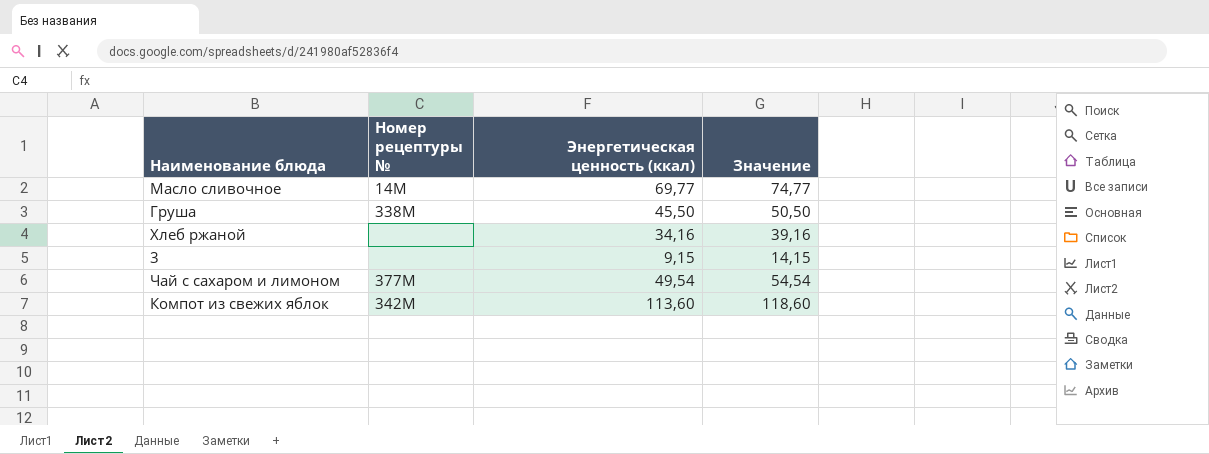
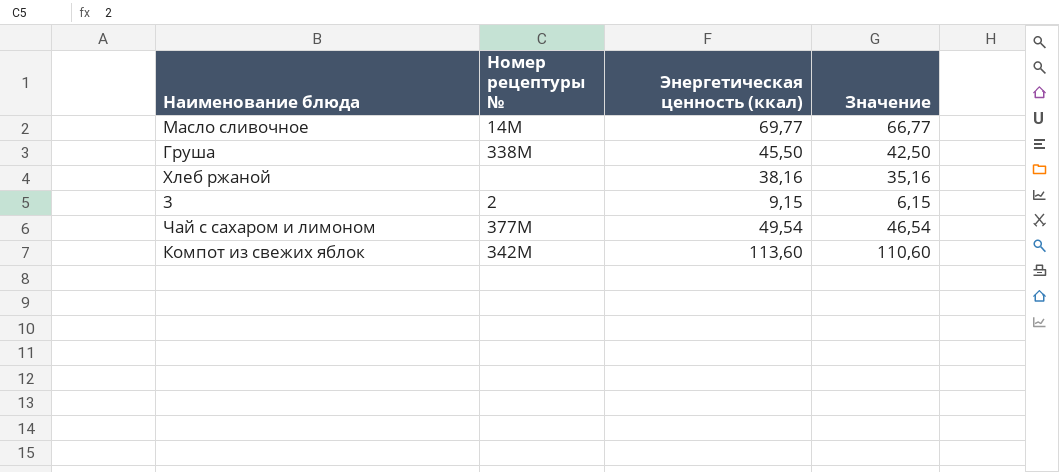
column Значение | formula: [Энергетическая ценность (ккал)] + 5 -> [Энергетическая ценность (ккал)] - 3
Хлеб ржаной | Энергетическая ценность (ккал): 34,16 -> 38,16
3 | Номер рецептуры №: none -> 2

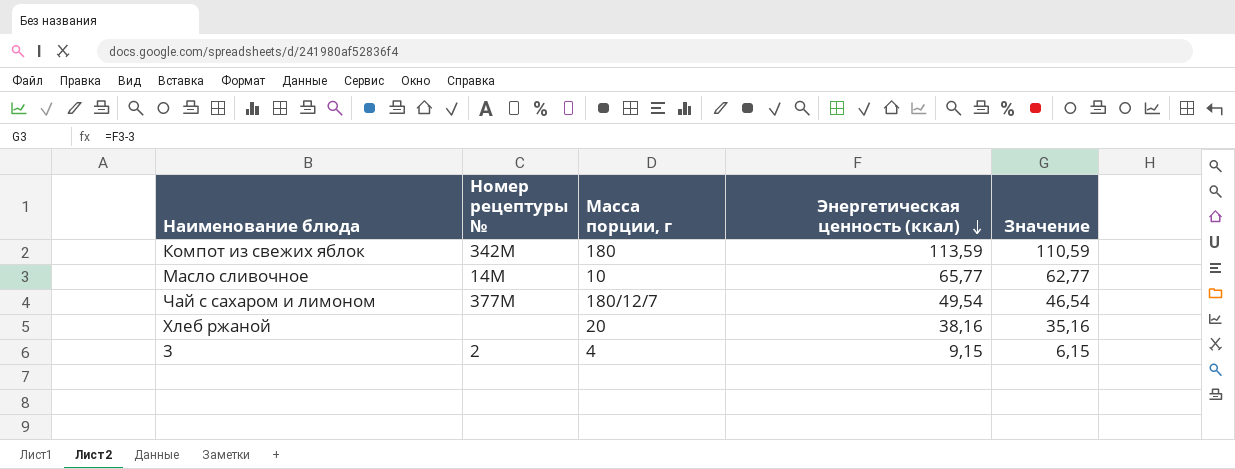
row order: none -> Энергетическая ценность (ккал) descending
column Масса порции, г | position: none -> 3
row Груша: 338М | 45,50 | 42,50 -> none
Компот из свежих яблок | Энергетическая ценность (ккал): 113,60 -> 113,59
Компот из свежих яблок | Значение: 110,60 -> 110,59
Масло сливочное | Энергетическая ценность (ккал): 69,77 -> 65,77
Масло сливочное | Значение: 66,77 -> 62,77

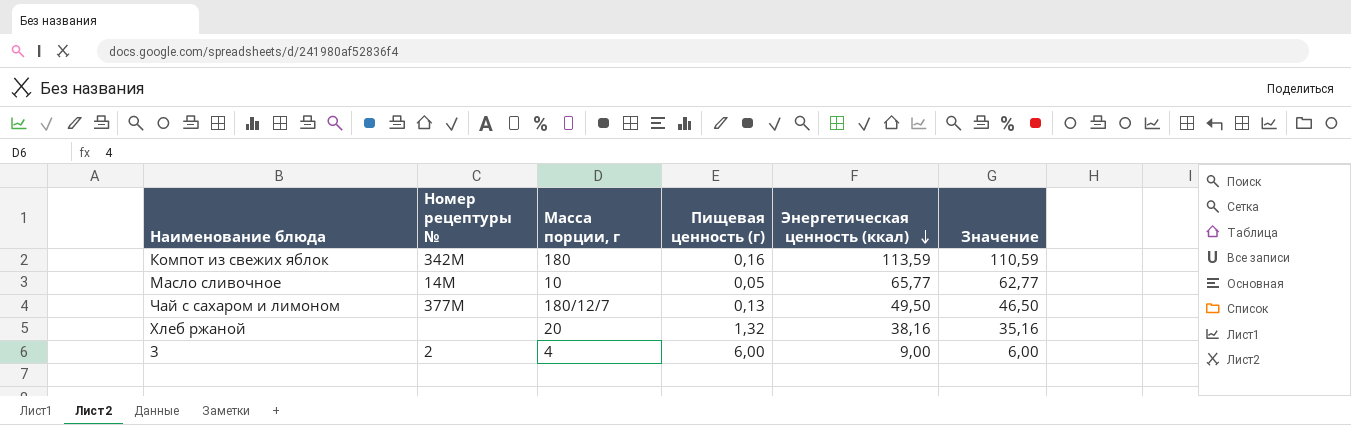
column Пищевая ценность (г) | position: none -> 4
Чай с сахаром и лимоном | Энергетическая ценность (ккал): 49,54 -> 49,50
Чай с сахаром и лимоном | Значение: 46,54 -> 46,50
3 | Энергетическая ценность (ккал): 9,15 -> 9,00
3 | Значение: 6,15 -> 6,00

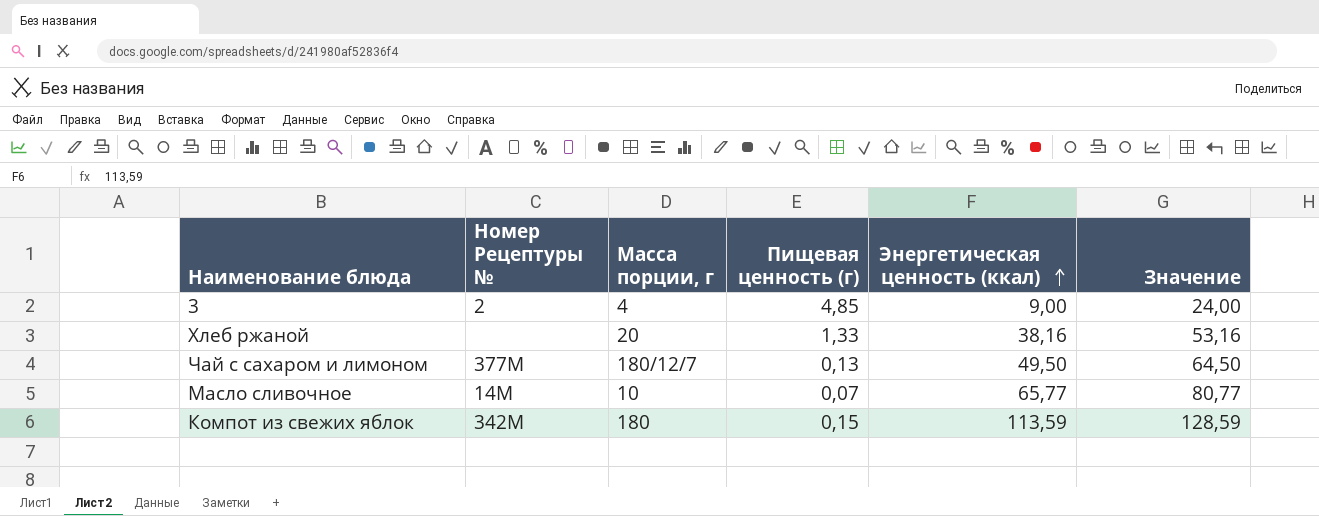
row order: Энергетическая ценность (ккал) descending -> Энергетическая ценность (ккал) ascending
column name: Номер рецептуры № -> Номер Рецептуры №
column Значение | formula: [Энергетическая ценность (ккал)] - 3 -> [Энергетическая ценность (ккал)] + 15
3 | Пищевая ценность (г): 6,00 -> 4,85
Хлеб ржаной | Пищевая ценность (г): 1,32 -> 1,33
Масло сливочное | Пищевая ценность (г): 0,05 -> 0,07
Компот из свежих яблок | Пищевая ценность (г): 0,16 -> 0,15

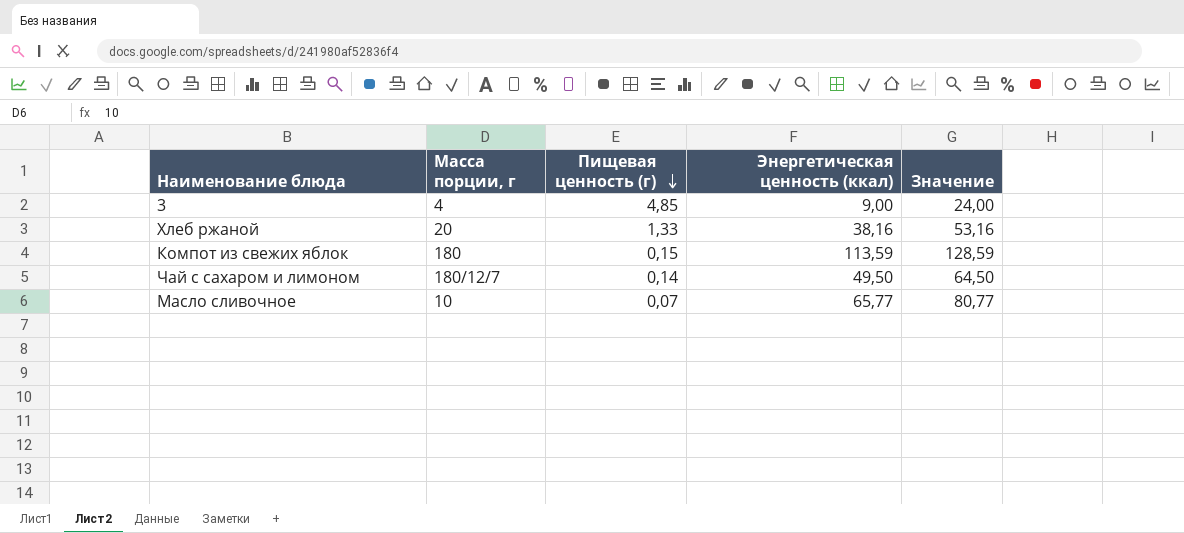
row order: Энергетическая ценность (ккал) ascending -> Пищевая ценность (г) descending
column Номер Рецептуры № | position: 2 -> none
Чай с сахаром и лимоном | Пищевая ценность (г): 0,13 -> 0,14

